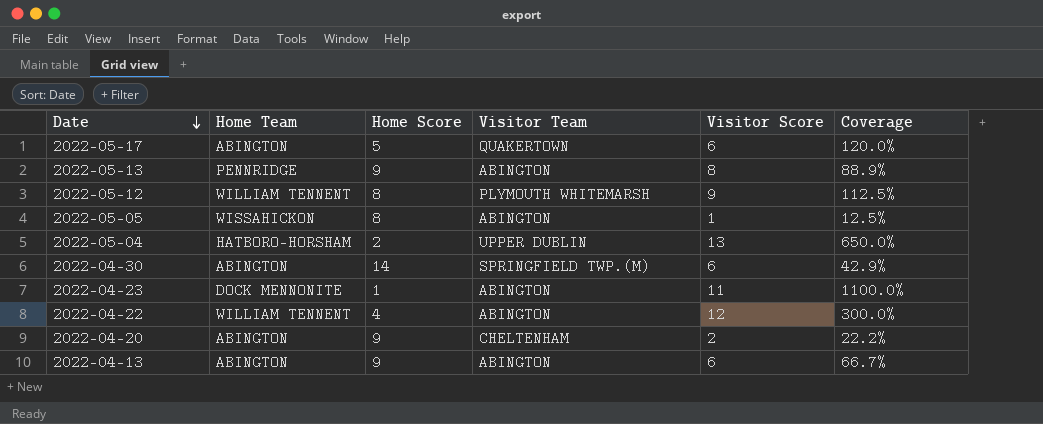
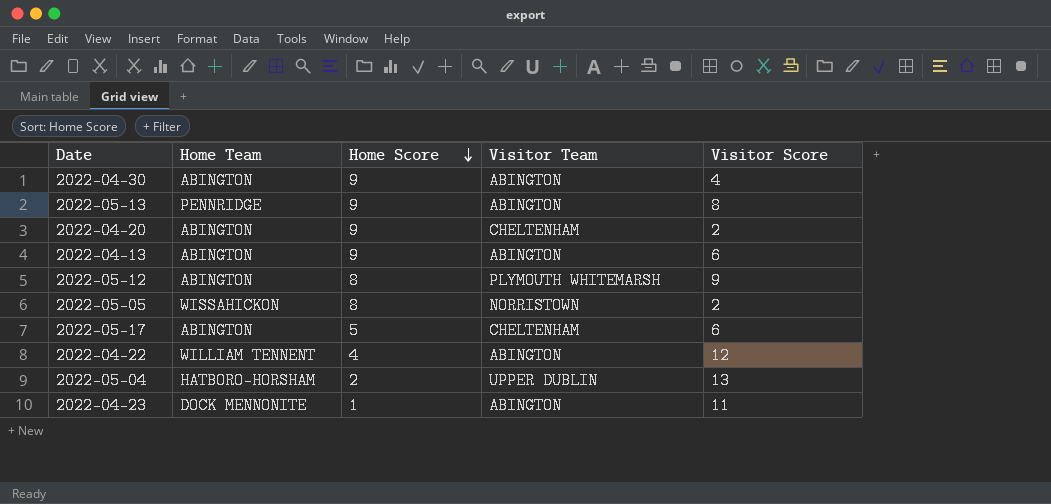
row order: Date descending -> Home Score descending
column Coverage | formula: [Visitor Score] / [Home Score] -> none
2022-04-30 | Home Score: 14 -> 9
2022-04-30 | Visitor Team: SPRINGFIELD TWP.(M) -> ABINGTON
2022-04-30 | Visitor Score: 6 -> 4
2022-05-12 | Home Team: WILLIAM TENNENT -> ABINGTON
2022-05-05 | Visitor Team: ABINGTON -> NORRISTOWN
2022-05-05 | Visitor Score: 1 -> 2
2022-05-17 | Visitor Team: QUAKERTOWN -> CHELTENHAM

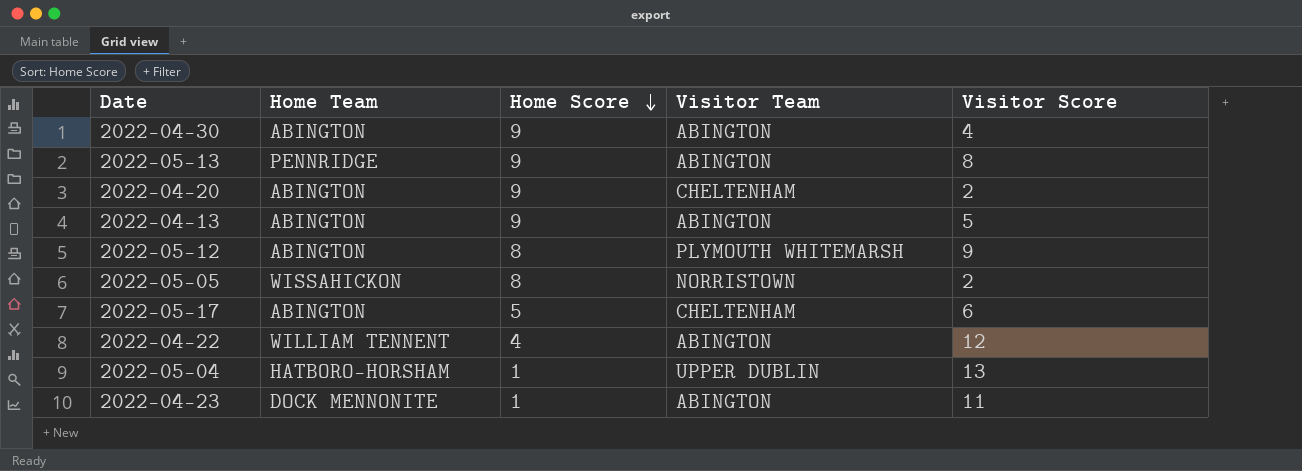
2022-04-13 | Visitor Score: 6 -> 5
2022-05-04 | Home Score: 2 -> 1

